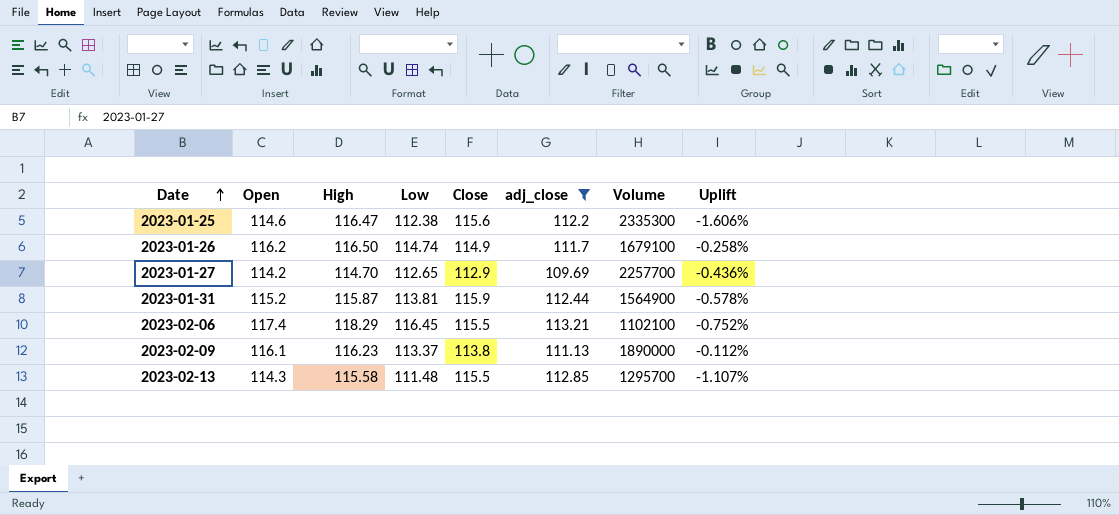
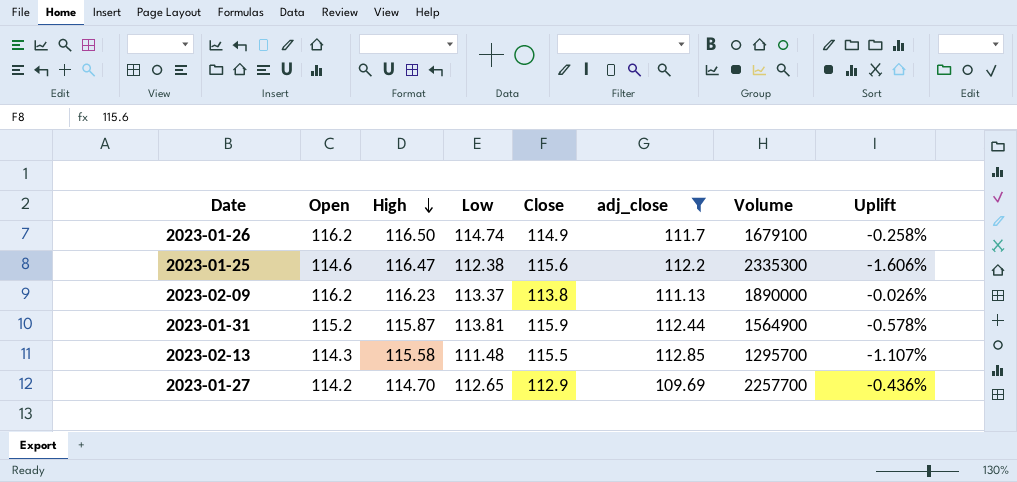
row order: Date ascending -> High descending
row 2023-02-06: 117.4 | 118.29 | 116.45 | 115.5 | 113.21 | 1102100 | -0.752% -> none
2023-02-09 | Open: 116.1 -> 116.2
2023-02-09 | Uplift: -0.112% -> -0.026%

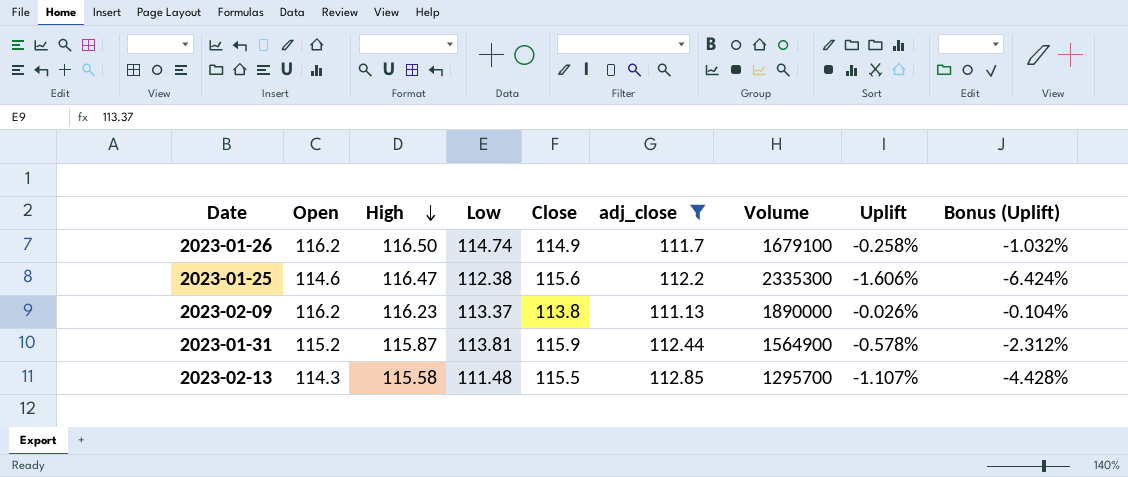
column Bonus (Uplift) | formula: none -> [Uplift] * 4
row 2023-01-27: 114.2 | 114.70 | 112.65 | 112.9 | 109.69 | 2257700 | -0.436% -> none

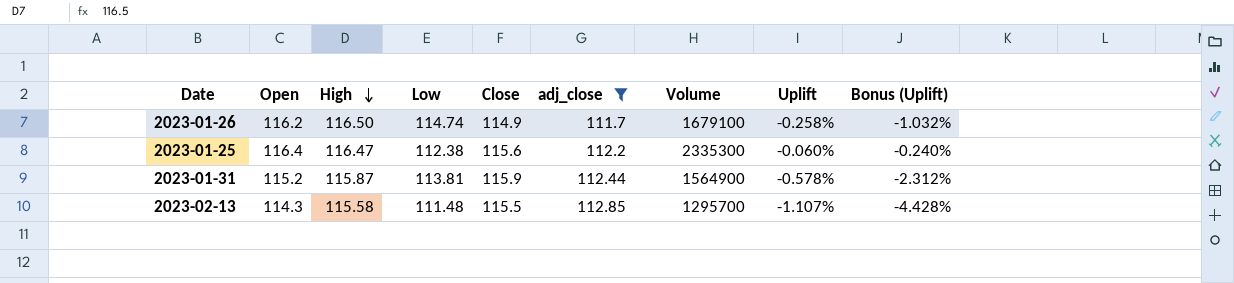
row 2023-02-09: 116.2 | 116.23 | 113.37 | 113.8 | 111.13 | 1890000 | -0.026% | -0.104% -> none
2023-01-25 | Open: 114.6 -> 116.4
2023-01-25 | Uplift: -1.606% -> -0.060%
2023-01-25 | Bonus (Uplift): -6.424% -> -0.240%

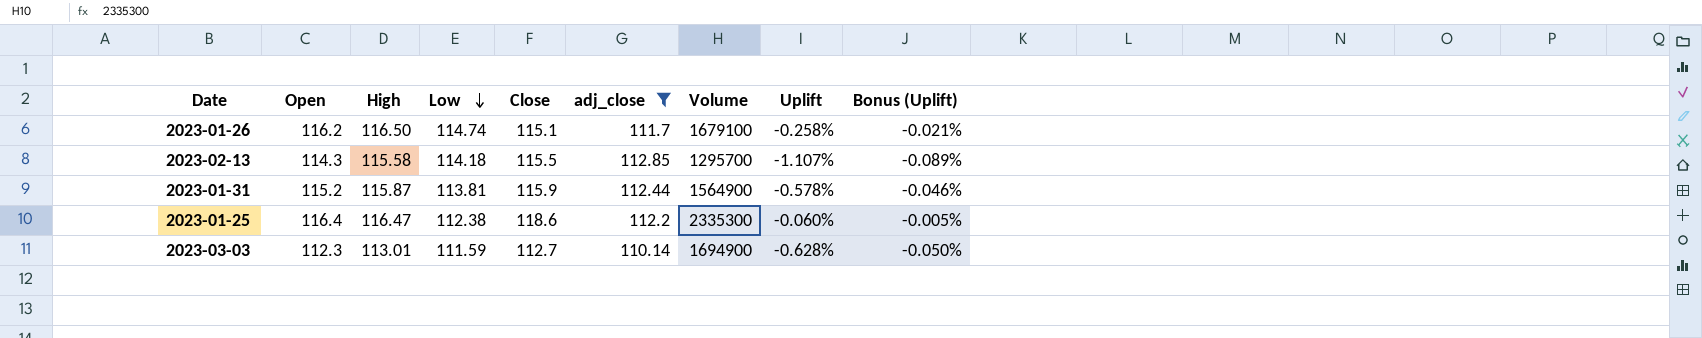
row order: High descending -> Low descending
column Bonus (Uplift) | formula: [Uplift] * 4 -> [Uplift] * 0.08
2023-01-26 | Close: 114.9 -> 115.1
2023-02-13 | Low: 111.48 -> 114.18
2023-01-25 | Close: 115.6 -> 118.6
row 2023-03-03: none -> 112.3 | 113.01 | 111.59 | 112.7 | 110.14 | 1694900 | -0.628% | -0.050%

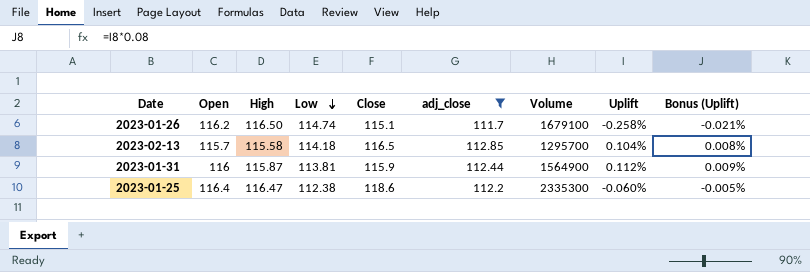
row 2023-03-03: 112.3 | 113.01 | 111.59 | 112.7 | 110.14 | 1694900 | -0.628% | -0.050% -> none
2023-02-13 | Open: 114.3 -> 115.7
2023-02-13 | Close: 115.5 -> 116.5
2023-02-13 | Uplift: -1.107% -> 0.104%
2023-02-13 | Bonus (Uplift): -0.089% -> 0.008%
2023-01-31 | Open: 115.2 -> 116
2023-01-31 | Uplift: -0.578% -> 0.112%
2023-01-31 | Bonus (Uplift): -0.046% -> 0.009%

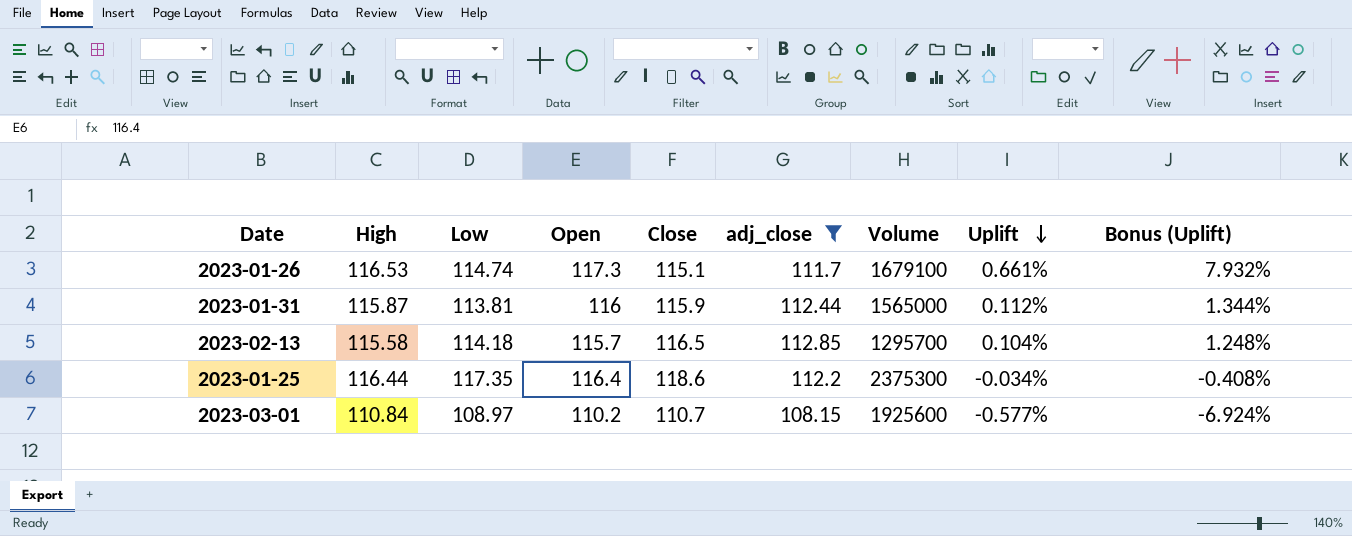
row order: Low descending -> Uplift descending
column Open | position: 2 -> 4
column Bonus (Uplift) | formula: [Uplift] * 0.08 -> [Uplift] * 12
2023-01-26 | High: 116.50 -> 116.53
2023-01-26 | Open: 116.2 -> 117.3
2023-01-26 | Uplift: -0.258% -> 0.661%
2023-01-31 | Volume: 1564900 -> 1565000
2023-01-25 | High: 116.47 -> 116.44
2023-01-25 | Low: 112.38 -> 117.35
2023-01-25 | Volume: 2335300 -> 2375300
2023-01-25 | Uplift: -0.060% -> -0.034%
row 2023-03-01: none -> 110.84 | 108.97 | 110.2 | 110.7 | 108.15 | 1925600 | -0.577% | -6.924%

